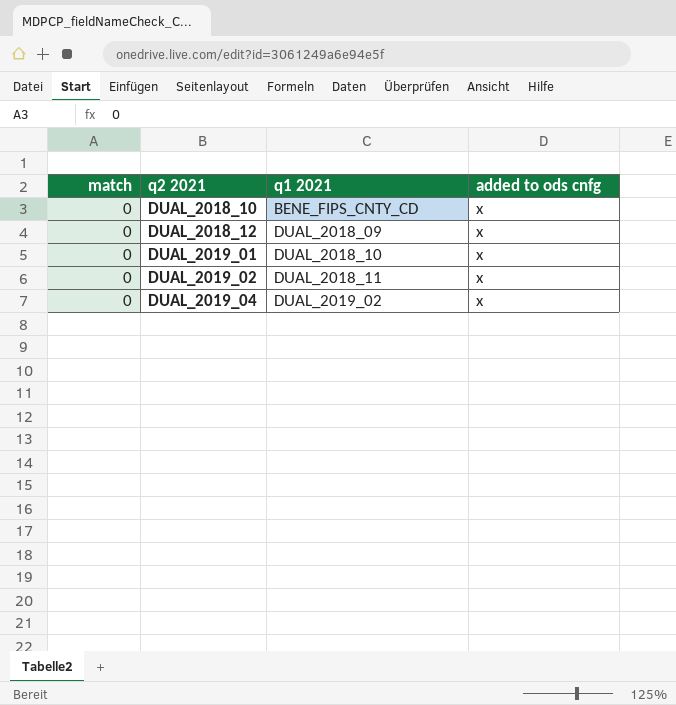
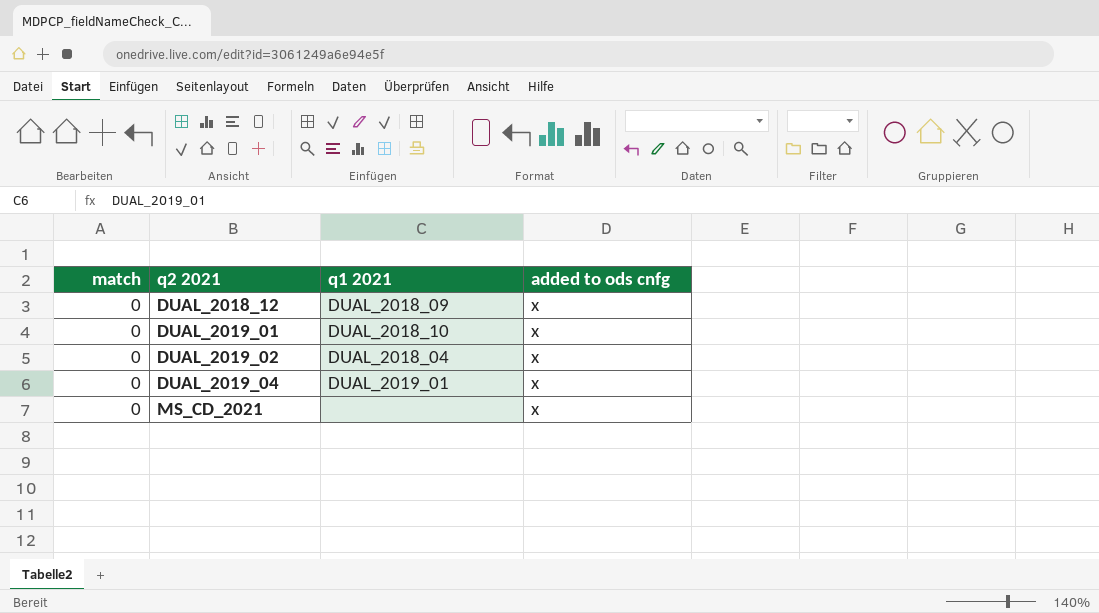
row DUAL_2018_10: 0 | BENE_FIPS_CNTY_CD | x -> none
DUAL_2019_02 | q1 2021: DUAL_2018_11 -> DUAL_2018_04
DUAL_2019_04 | q1 2021: DUAL_2019_02 -> DUAL_2019_01
row MS_CD_2021: none -> 0 | none | x

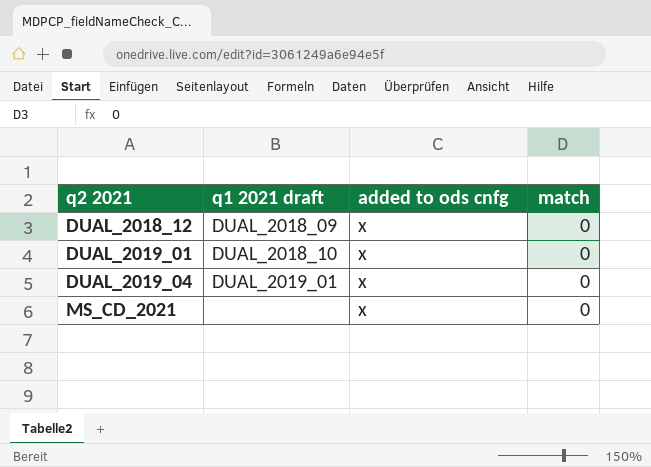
column name: q1 2021 -> q1 2021 draft
column match | position: 1 -> 4
row DUAL_2019_02: 0 | DUAL_2018_04 | x -> none

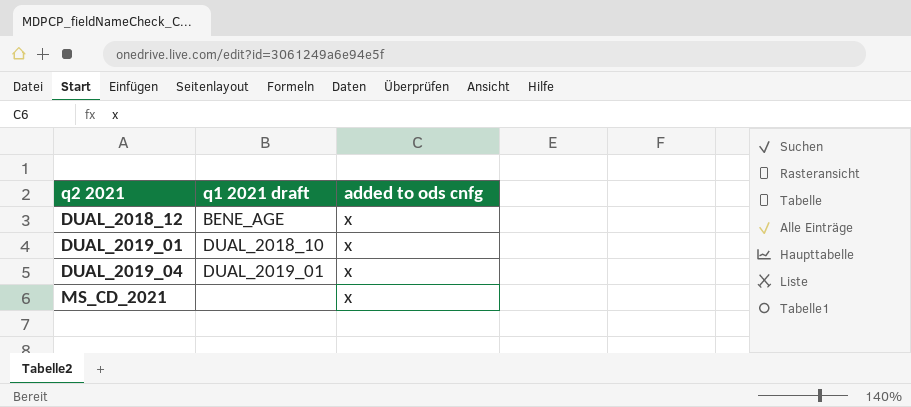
column match | position: 4 -> none
DUAL_2018_12 | q1 2021 draft: DUAL_2018_09 -> BENE_AGE

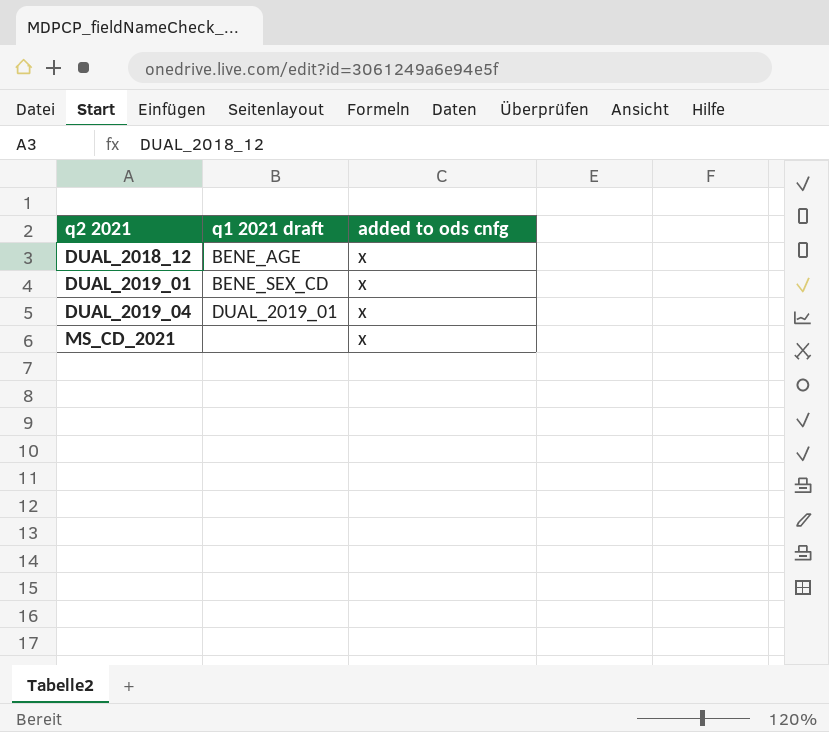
DUAL_2019_01 | q1 2021 draft: DUAL_2018_10 -> BENE_SEX_CD

